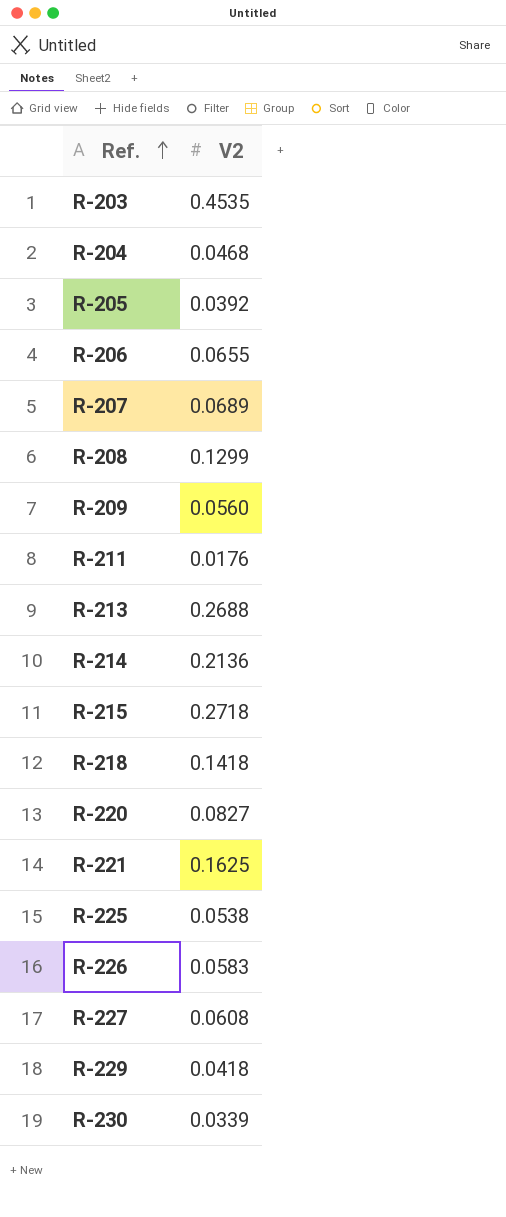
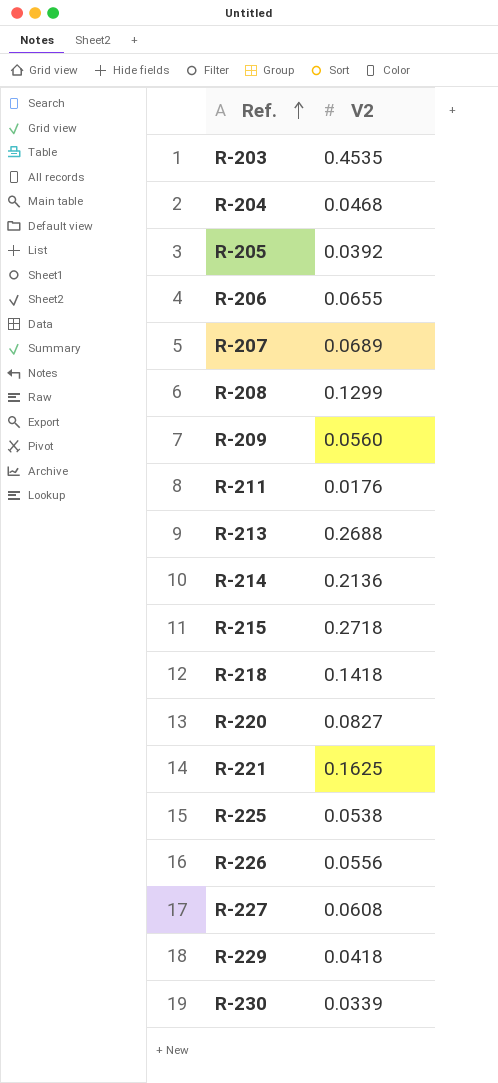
R-226 | V2: 0.0583 -> 0.0556

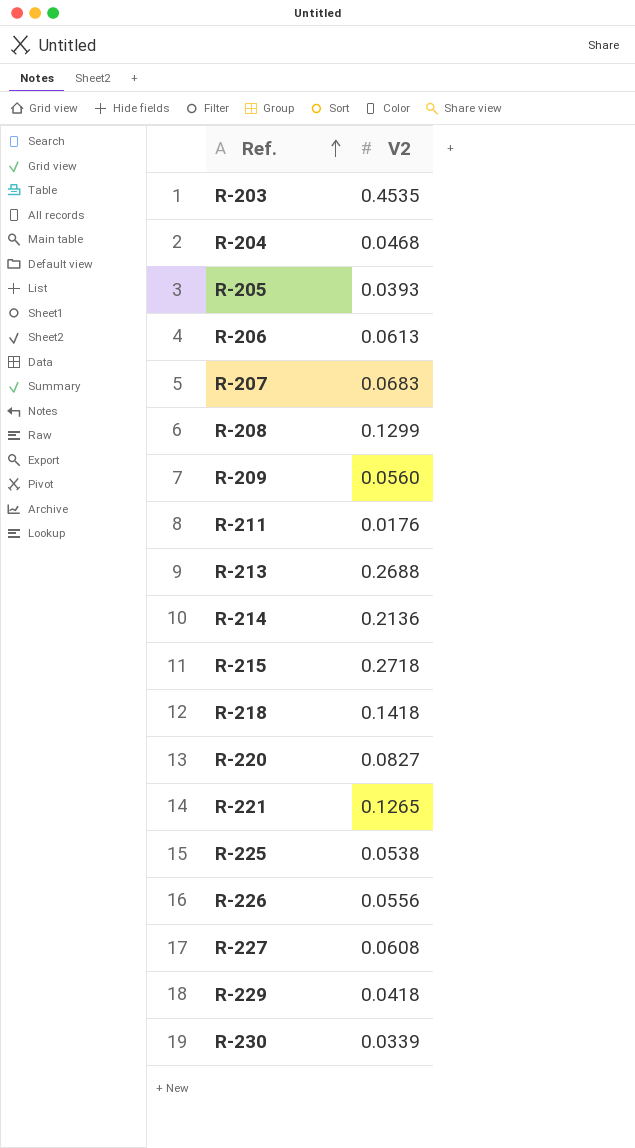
R-205 | V2: 0.0392 -> 0.0393
R-206 | V2: 0.0655 -> 0.0613
R-207 | V2: 0.0689 -> 0.0683
R-221 | V2: 0.1625 -> 0.1265

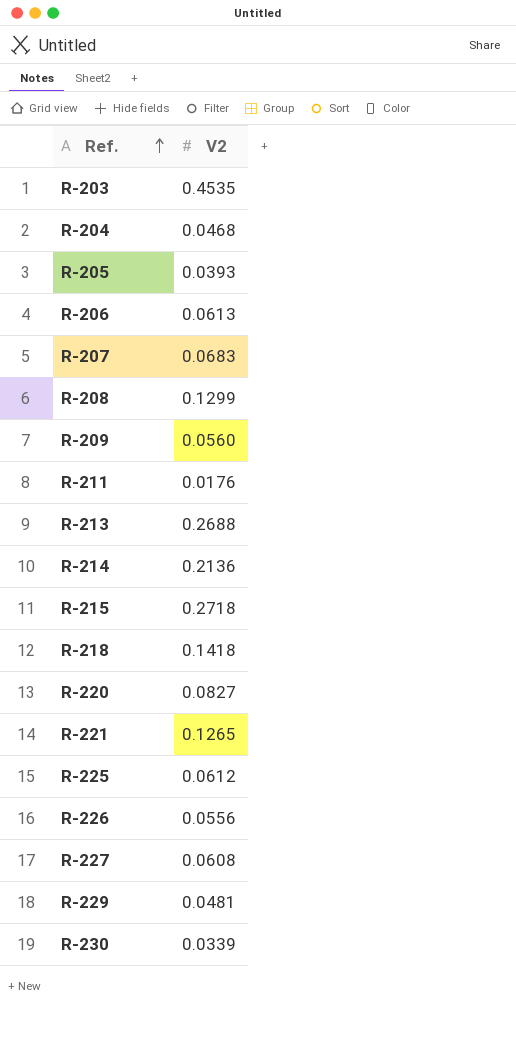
R-225 | V2: 0.0538 -> 0.0612
R-229 | V2: 0.0418 -> 0.0481

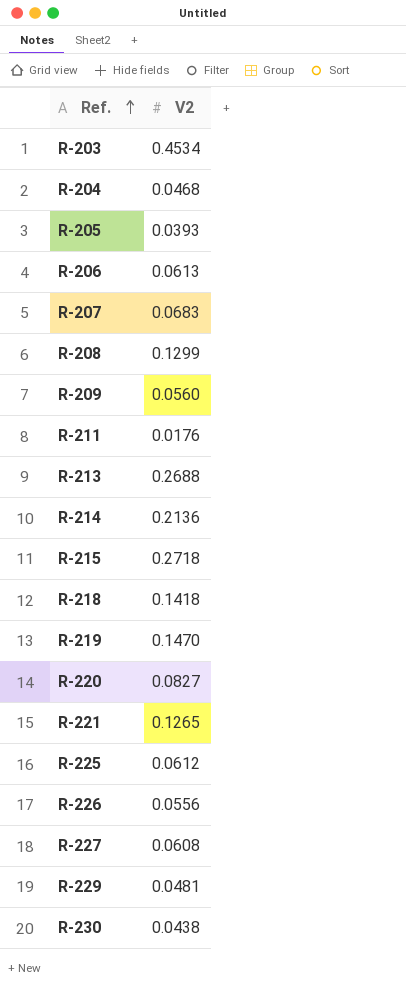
R-203 | V2: 0.4535 -> 0.4534
row R-219: none -> 0.1470
R-230 | V2: 0.0339 -> 0.0438

